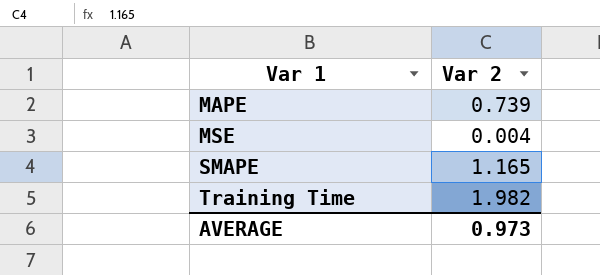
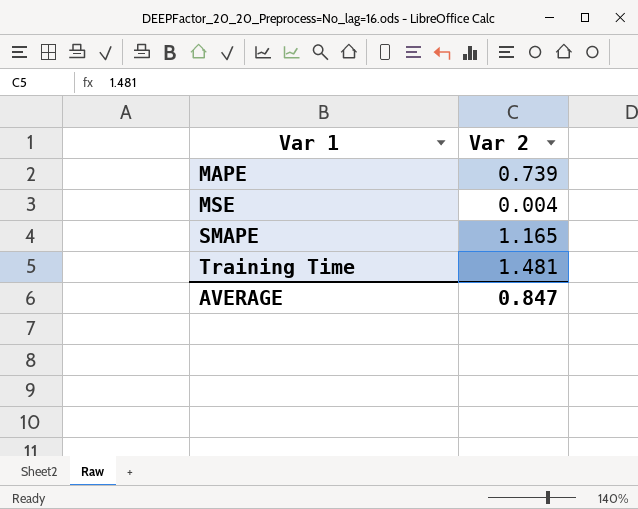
Training Time | Var 2: 1.982 -> 1.481
AVERAGE | Var 2: 0.973 -> 0.847

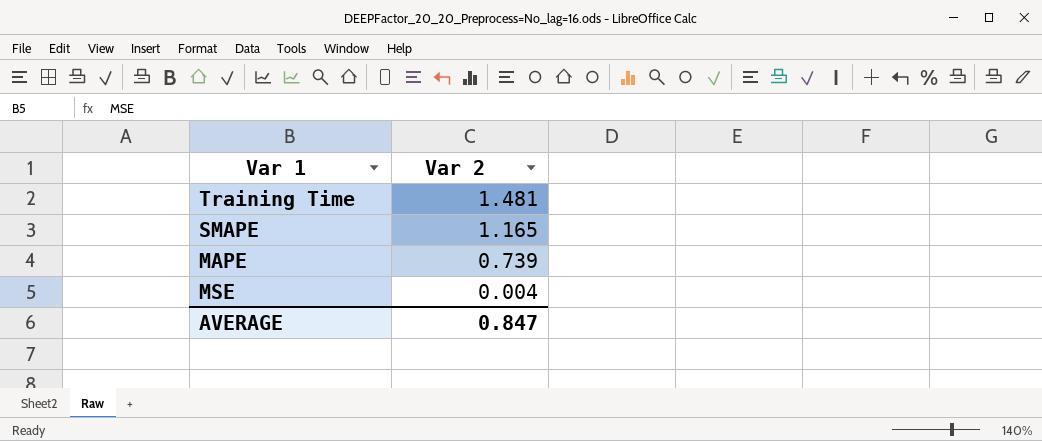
row order: Var 1 ascending -> Var 2 descending

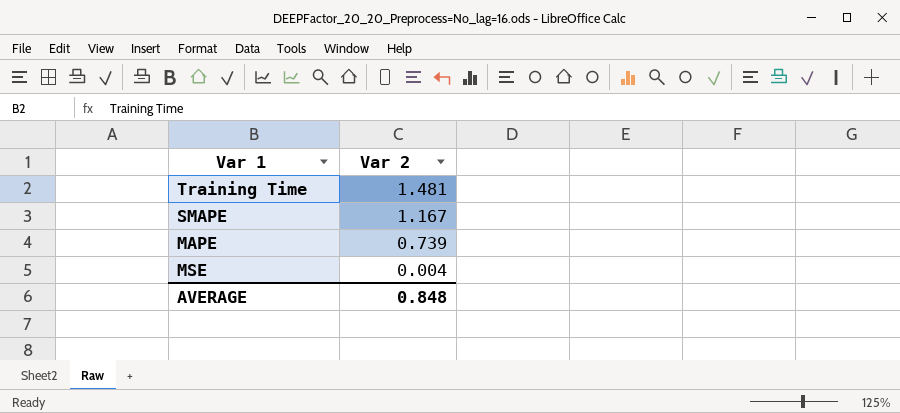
SMAPE | Var 2: 1.165 -> 1.167
AVERAGE | Var 2: 0.847 -> 0.848

